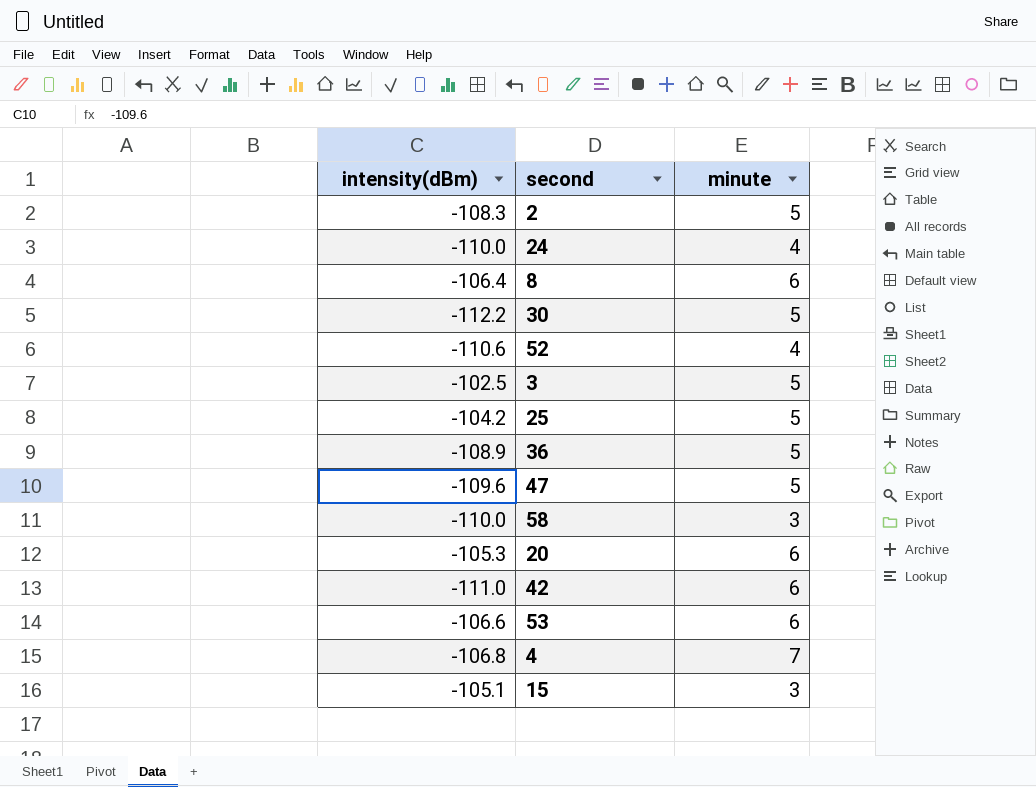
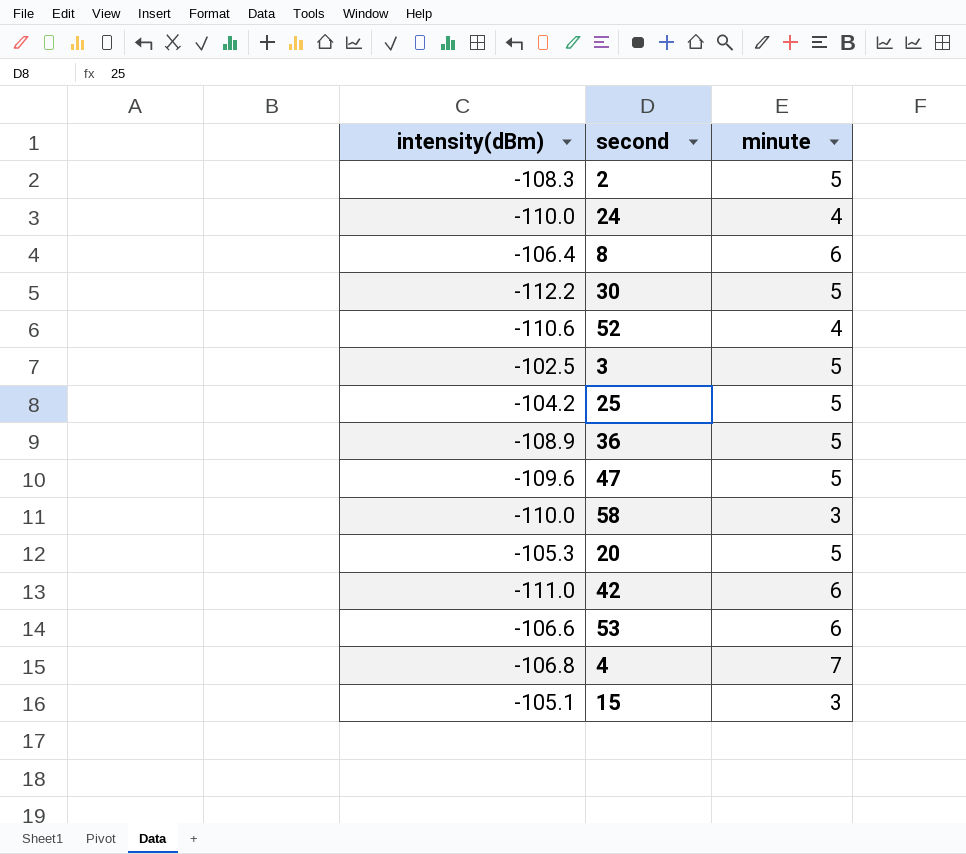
20 | minute: 6 -> 5

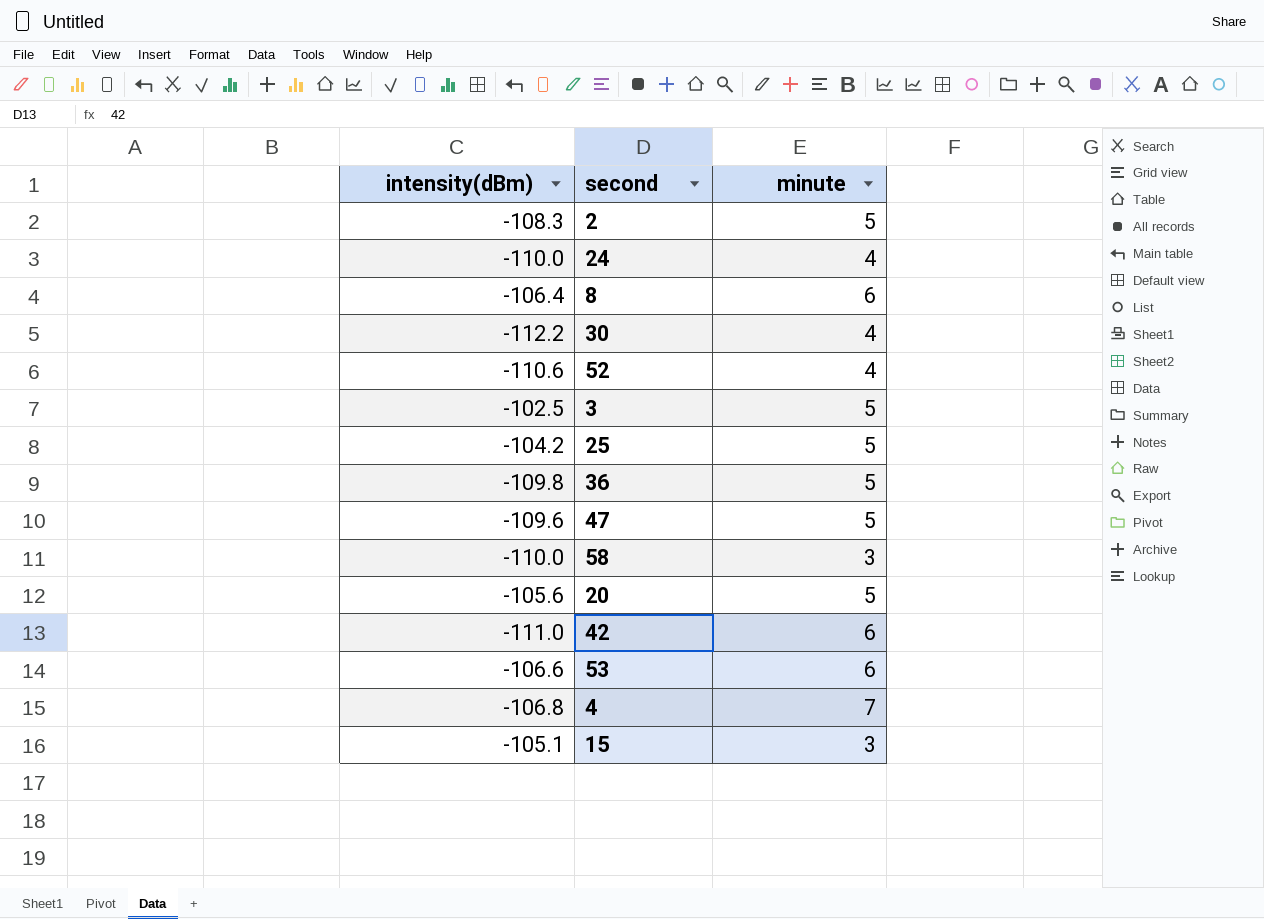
30 | minute: 5 -> 4
36 | intensity(dBm): -108.9 -> -109.8
20 | intensity(dBm): -105.3 -> -105.6

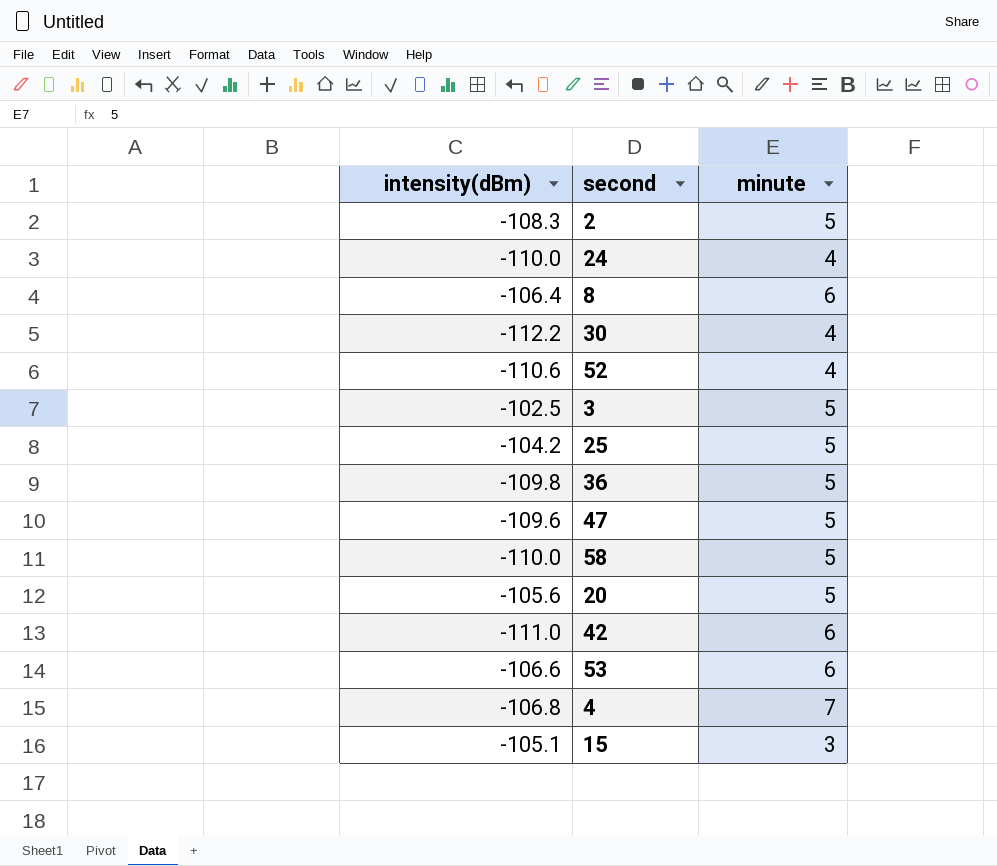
58 | minute: 3 -> 5

